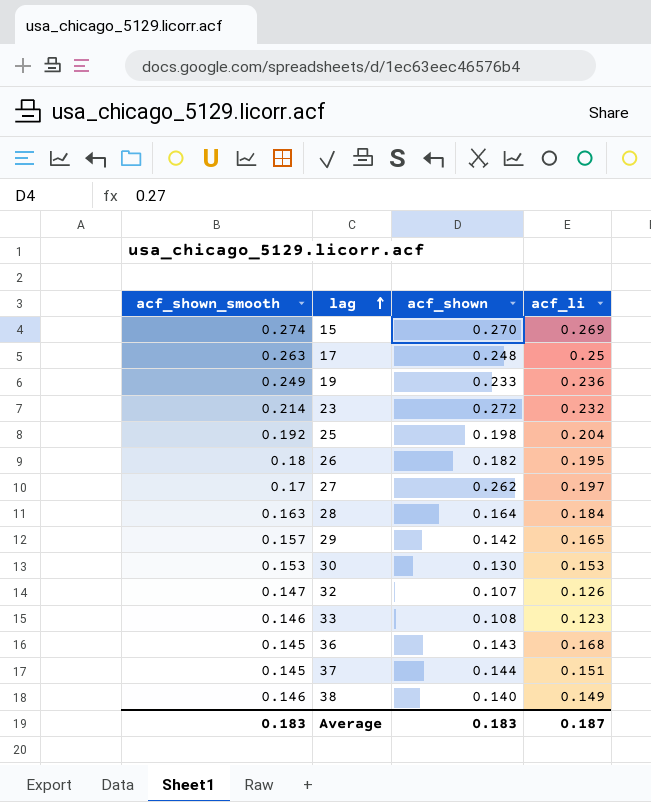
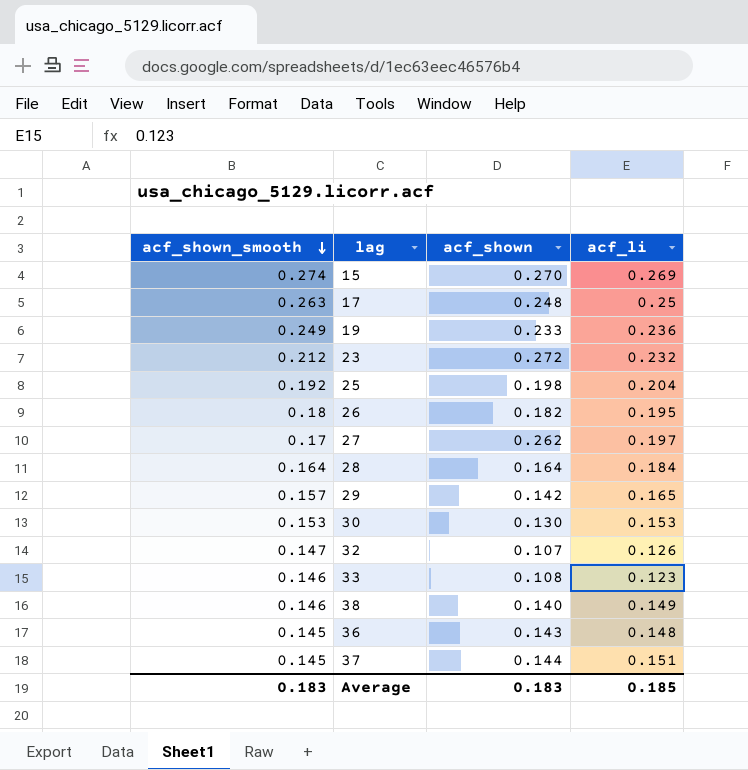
row order: lag ascending -> acf_shown_smooth descending
23 | acf_shown_smooth: 0.214 -> 0.212
28 | acf_shown_smooth: 0.163 -> 0.164
36 | acf_li: 0.168 -> 0.148
Average | acf_li: 0.187 -> 0.185

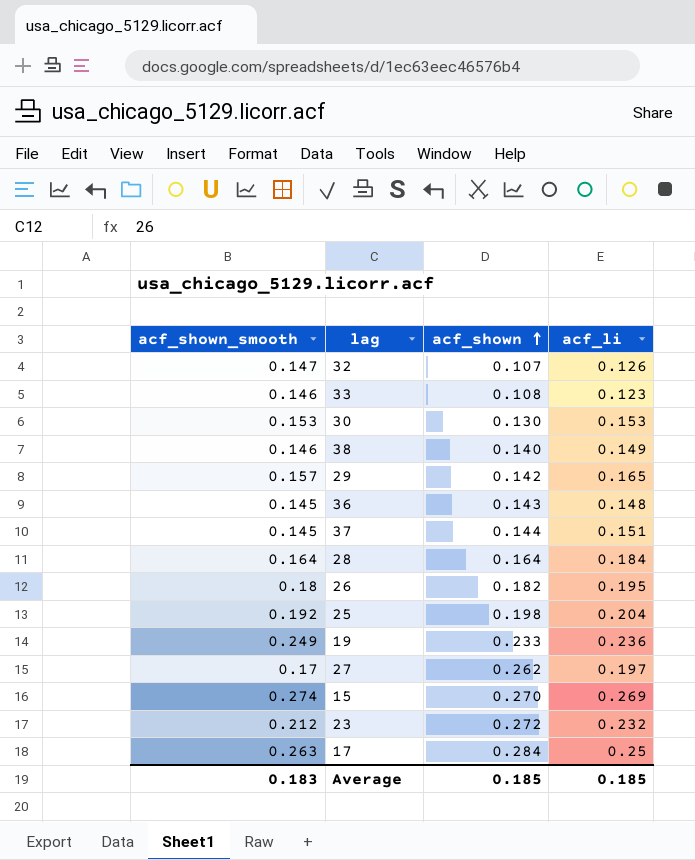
row order: acf_shown_smooth descending -> acf_shown ascending
17 | acf_shown: 0.248 -> 0.284
Average | acf_shown: 0.183 -> 0.185

